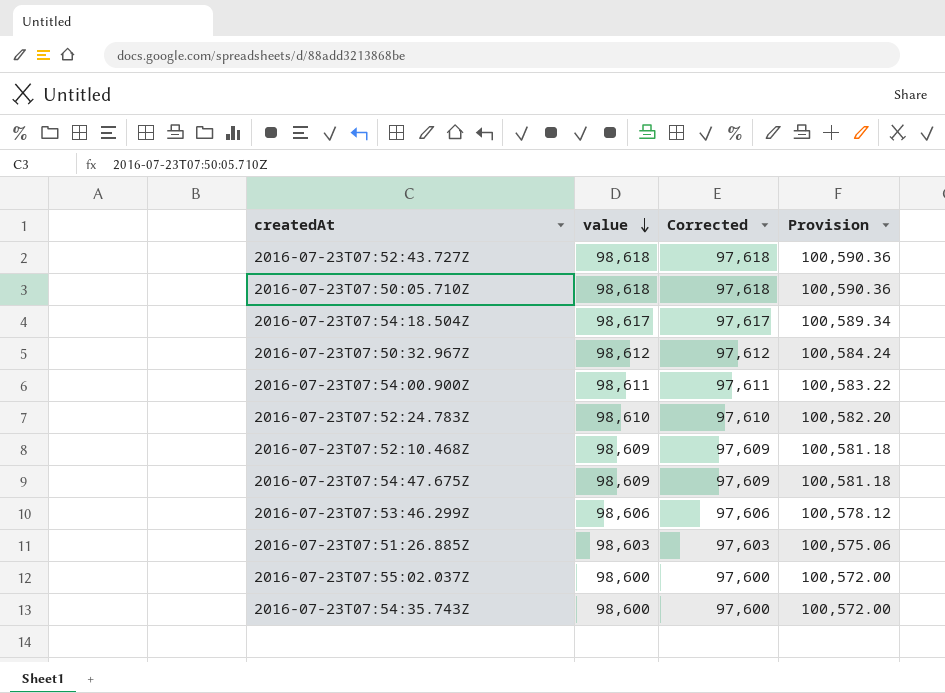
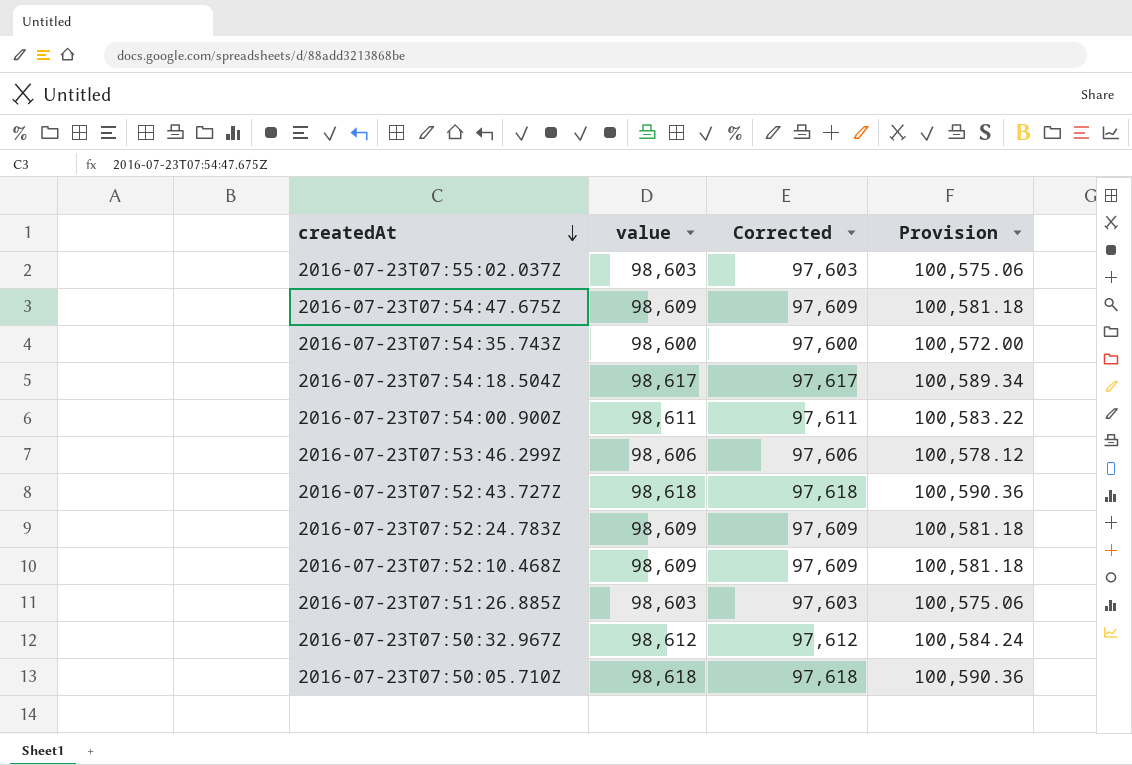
row order: value descending -> createdAt descending
2016-07-23T07:55:02.037Z | value: 98,600 -> 98,603
2016-07-23T07:55:02.037Z | Corrected: 97,600 -> 97,603
2016-07-23T07:55:02.037Z | Provision: 100,572.00 -> 100,575.06
2016-07-23T07:52:24.783Z | value: 98,610 -> 98,609
2016-07-23T07:52:24.783Z | Corrected: 97,610 -> 97,609
2016-07-23T07:52:24.783Z | Provision: 100,582.20 -> 100,581.18

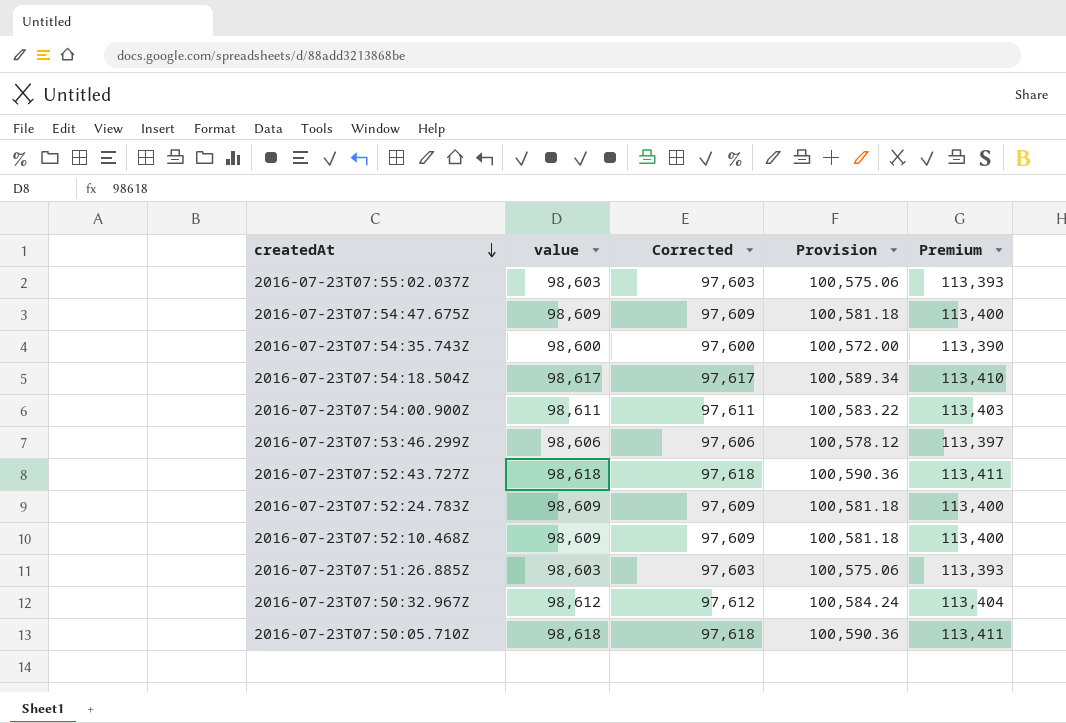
column Premium | formula: none -> [value] * 1.15

